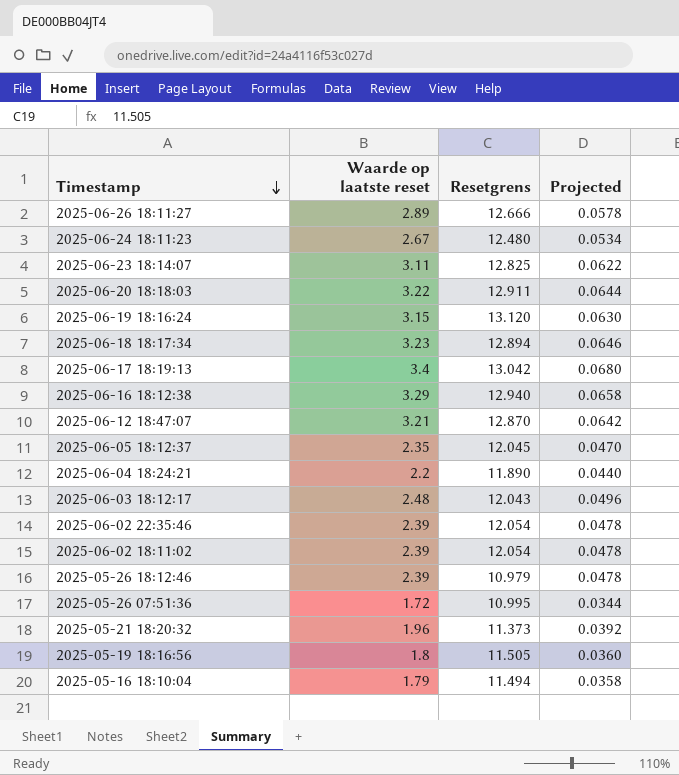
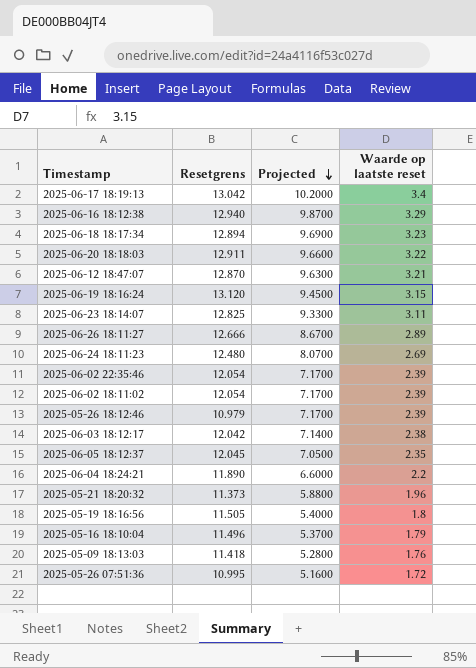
row order: Timestamp descending -> Projected descending
column Projected | formula: [Waarde op laatste reset] * 0.02 -> [Waarde op laatste reset] * 3
column Waarde op laatste reset | position: 2 -> 4
2025-06-24 18:11:23 | Waarde op laatste reset: 2.67 -> 2.69
2025-06-03 18:12:17 | Resetgrens: 12.043 -> 12.042
2025-06-03 18:12:17 | Waarde op laatste reset: 2.48 -> 2.38
2025-05-16 18:10:04 | Resetgrens: 11.494 -> 11.496
row 2025-05-09 18:13:03: none -> 11.418 | 5.2800 | 1.76

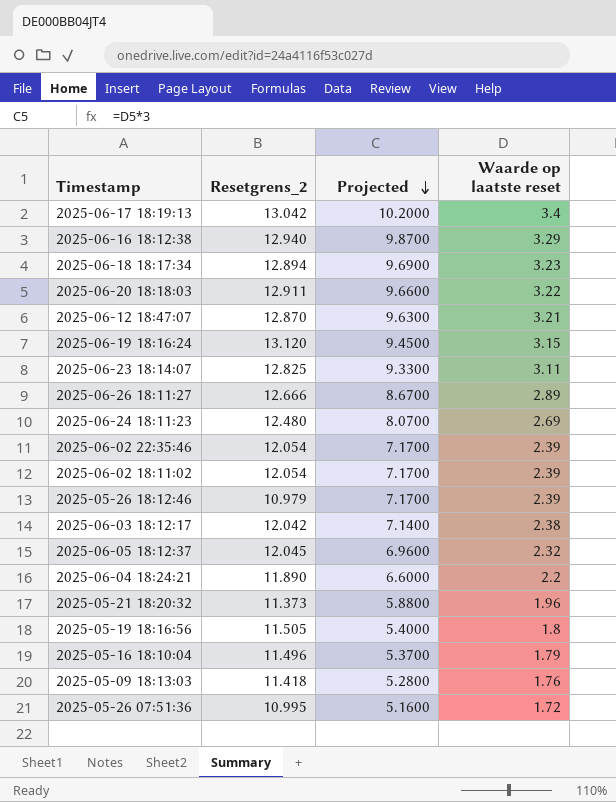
column name: Resetgrens -> Resetgrens_2
2025-06-05 18:12:37 | Projected: 7.0500 -> 6.9600
2025-06-05 18:12:37 | Waarde op laatste reset: 2.35 -> 2.32

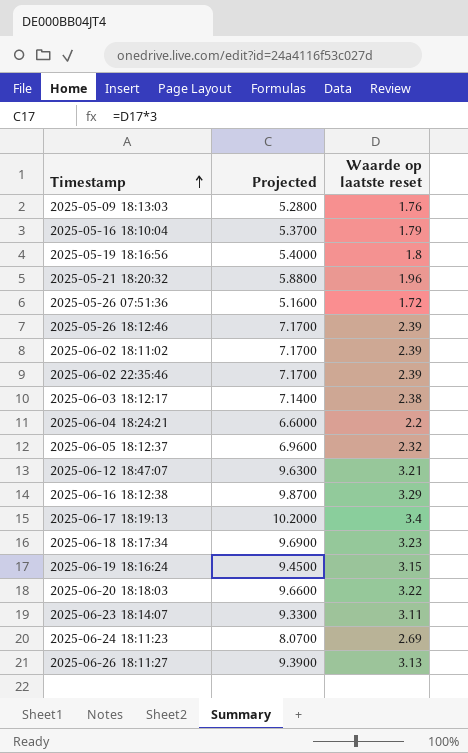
row order: Projected descending -> Timestamp ascending
column Resetgrens_2 | position: 2 -> none
2025-06-26 18:11:27 | Projected: 8.6700 -> 9.3900
2025-06-26 18:11:27 | Waarde op laatste reset: 2.89 -> 3.13

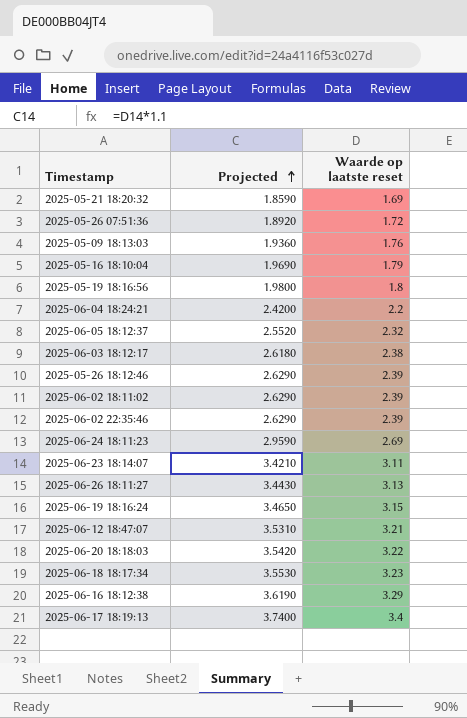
row order: Timestamp ascending -> Projected ascending
column Projected | formula: [Waarde op laatste reset] * 3 -> [Waarde op laatste reset] * 1.1
2025-05-21 18:20:32 | Waarde op laatste reset: 1.96 -> 1.69

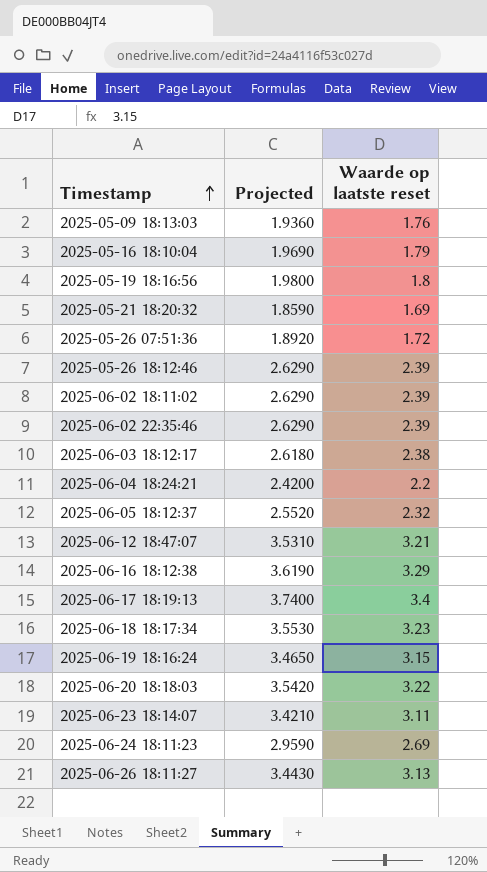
row order: Projected ascending -> Timestamp ascending

